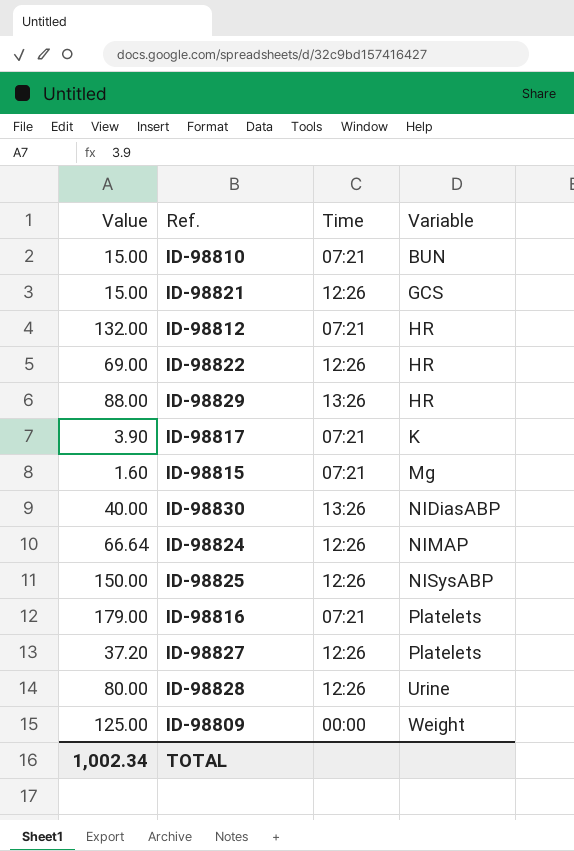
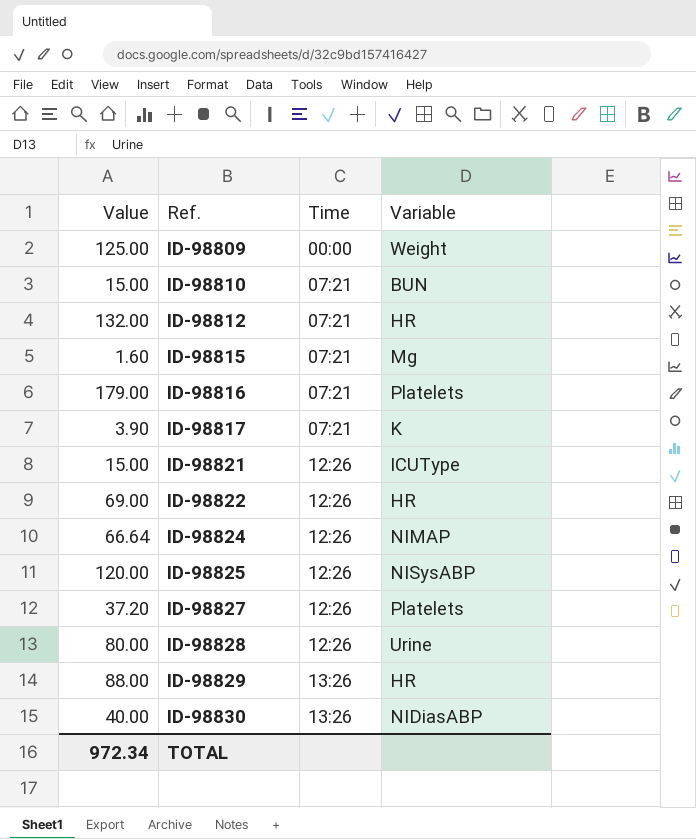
row order: Variable ascending -> Ref. ascending
ID-98821 | Variable: GCS -> ICUType
ID-98825 | Value: 150.00 -> 120.00
TOTAL | Value: 1,002.34 -> 972.34

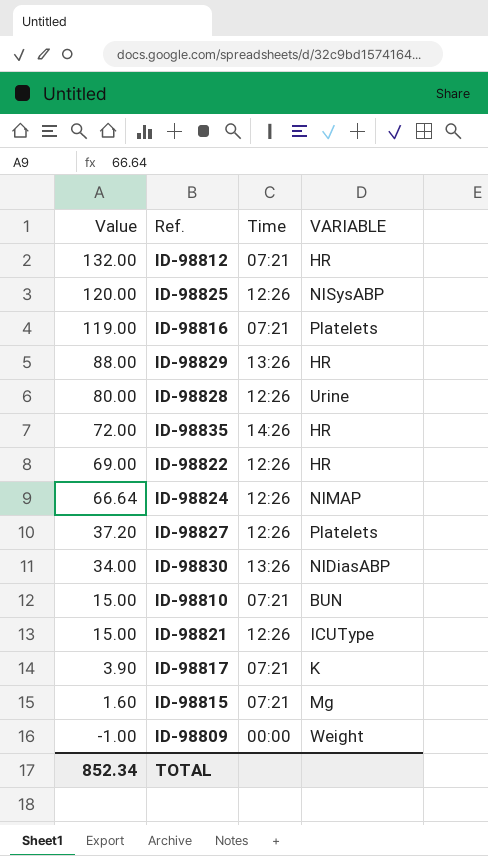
row order: Ref. ascending -> Value descending
column name: Variable -> VARIABLE
ID-98816 | Value: 179.00 -> 119.00
row ID-98835: none -> 72.00 | 14:26 | HR
ID-98830 | Value: 40.00 -> 34.00
ID-98809 | Value: 125.00 -> -1.00
TOTAL | Value: 972.34 -> 852.34

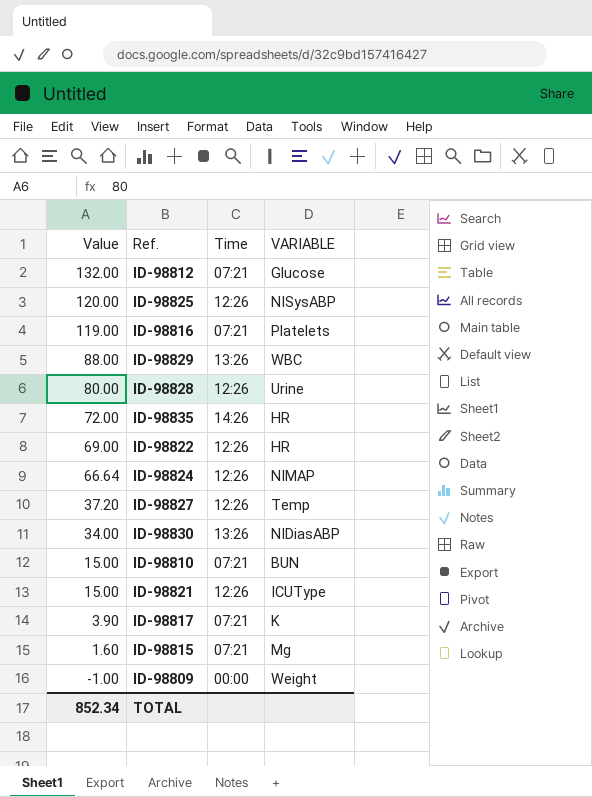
ID-98812 | VARIABLE: HR -> Glucose
ID-98829 | VARIABLE: HR -> WBC
ID-98827 | VARIABLE: Platelets -> Temp

